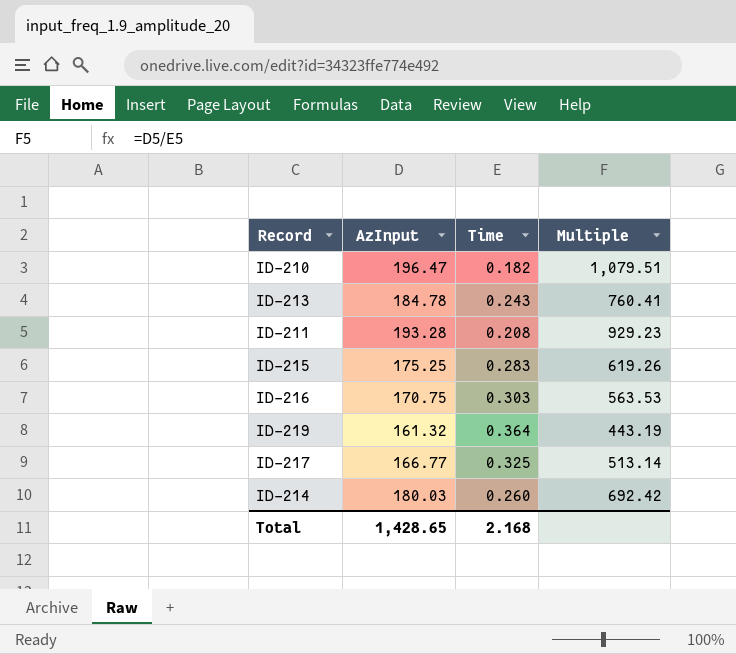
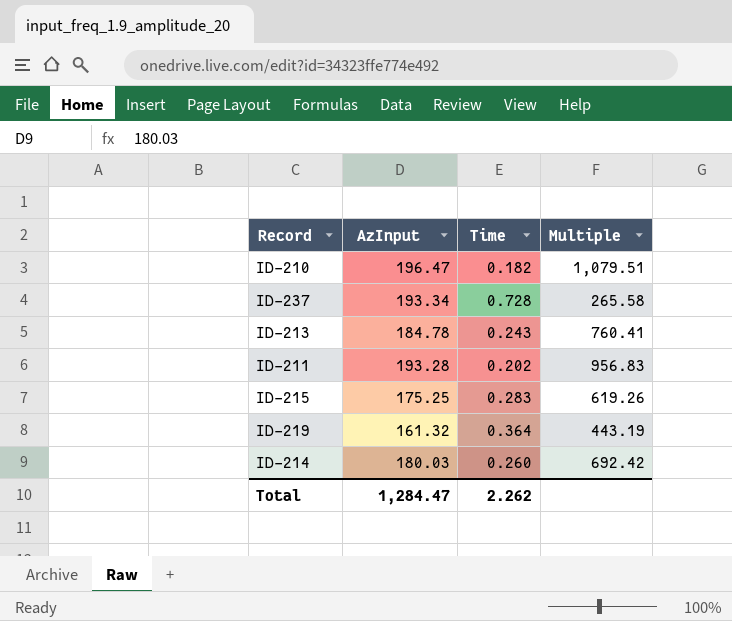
row ID-216: 170.75 | 0.303 | 563.53 -> none
row ID-217: 166.77 | 0.325 | 513.14 -> none
row ID-237: none -> 193.34 | 0.728 | 265.58
ID-211 | Time: 0.208 -> 0.202
ID-211 | Multiple: 929.23 -> 956.83
Total | AzInput: 1,428.65 -> 1,284.47
Total | Time: 2.168 -> 2.262

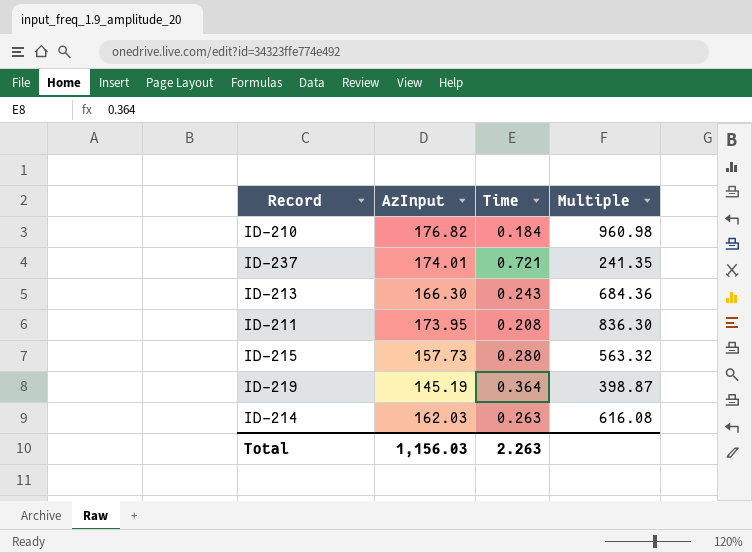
ID-210 | AzInput: 196.47 -> 176.82
ID-210 | Time: 0.182 -> 0.184
ID-210 | Multiple: 1,079.51 -> 960.98
ID-237 | AzInput: 193.34 -> 174.01
ID-237 | Time: 0.728 -> 0.721
ID-237 | Multiple: 265.58 -> 241.35
ID-213 | AzInput: 184.78 -> 166.30
ID-213 | Multiple: 760.41 -> 684.36
ID-211 | AzInput: 193.28 -> 173.95
ID-211 | Time: 0.202 -> 0.208
ID-211 | Multiple: 956.83 -> 836.30
ID-215 | AzInput: 175.25 -> 157.73
ID-215 | Time: 0.283 -> 0.280
ID-215 | Multiple: 619.26 -> 563.32
ID-219 | AzInput: 161.32 -> 145.19
ID-219 | Multiple: 443.19 -> 398.87
ID-214 | AzInput: 180.03 -> 162.03
ID-214 | Time: 0.260 -> 0.263
ID-214 | Multiple: 692.42 -> 616.08
Total | AzInput: 1,284.47 -> 1,156.03
Total | Time: 2.262 -> 2.263

